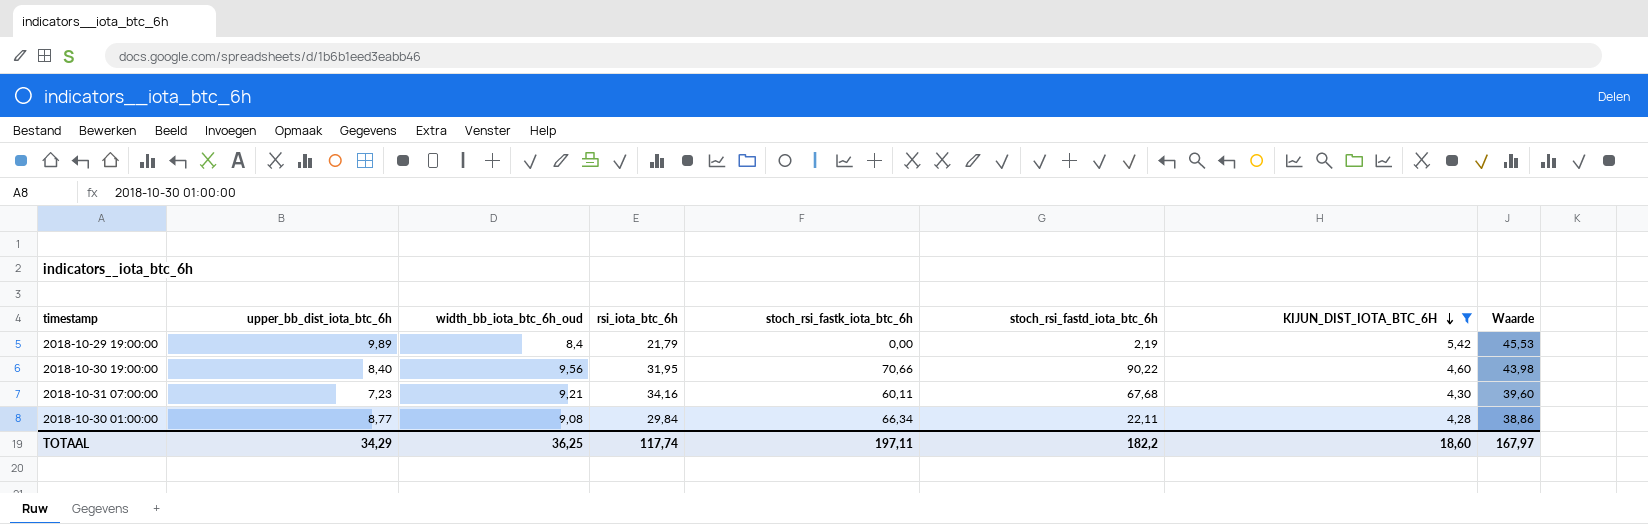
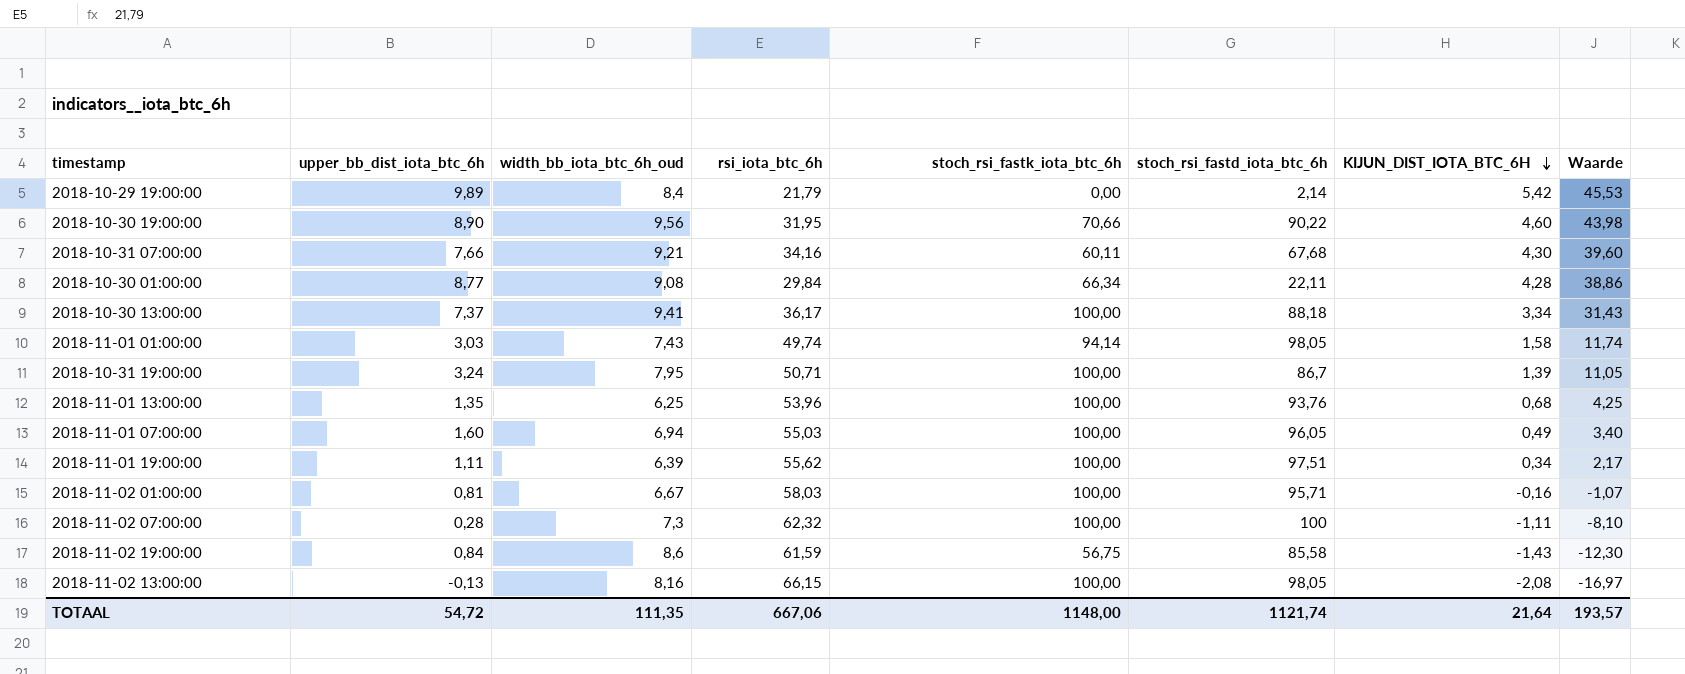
filter: KIJUN_DIST_IOTA_BTC_6H >= 4,28 -> none
2018-10-29 19:00:00 | stoch_rsi_fastd_iota_btc_6h: 2,19 -> 2,14
2018-10-30 19:00:00 | upper_bb_dist_iota_btc_6h: 8,40 -> 8,90
2018-10-31 07:00:00 | upper_bb_dist_iota_btc_6h: 7,23 -> 7,66
TOTAAL | upper_bb_dist_iota_btc_6h: 34,29 -> 54,72
TOTAAL | width_bb_iota_btc_6h_oud: 36,25 -> 111,35
TOTAAL | rsi_iota_btc_6h: 117,74 -> 667,06
TOTAAL | stoch_rsi_fastk_iota_btc_6h: 197,11 -> 1148,00
TOTAAL | stoch_rsi_fastd_iota_btc_6h: 182,2 -> 1121,74
TOTAAL | KIJUN_DIST_IOTA_BTC_6H: 18,60 -> 21,64
TOTAAL | Waarde: 167,97 -> 193,57

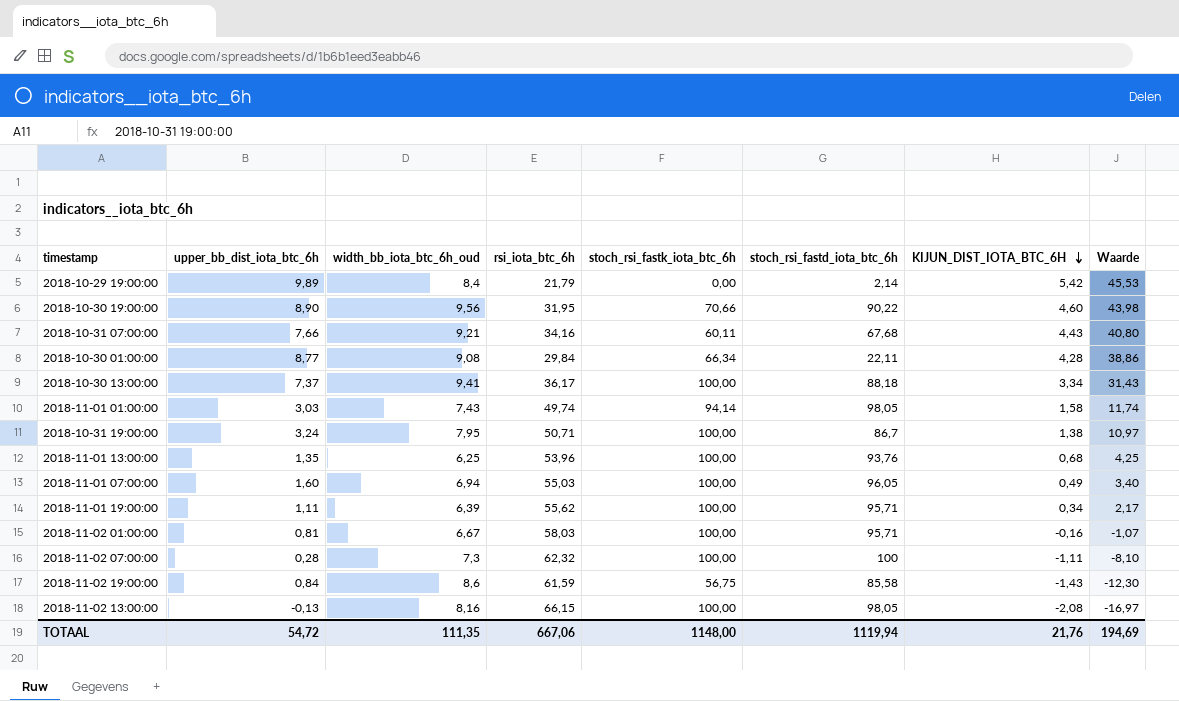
2018-10-31 07:00:00 | KIJUN_DIST_IOTA_BTC_6H: 4,30 -> 4,43
2018-10-31 07:00:00 | Waarde: 39,60 -> 40,80
2018-10-31 19:00:00 | KIJUN_DIST_IOTA_BTC_6H: 1,39 -> 1,38
2018-10-31 19:00:00 | Waarde: 11,05 -> 10,97
2018-11-01 19:00:00 | stoch_rsi_fastd_iota_btc_6h: 97,51 -> 95,71
TOTAAL | stoch_rsi_fastd_iota_btc_6h: 1121,74 -> 1119,94
TOTAAL | KIJUN_DIST_IOTA_BTC_6H: 21,64 -> 21,76
TOTAAL | Waarde: 193,57 -> 194,69

